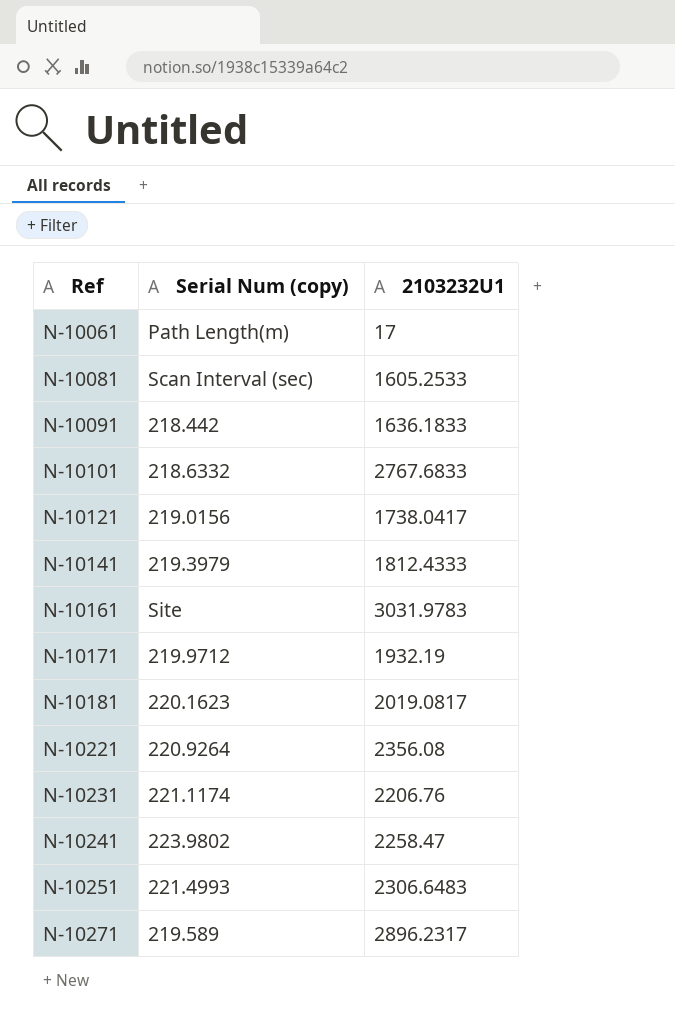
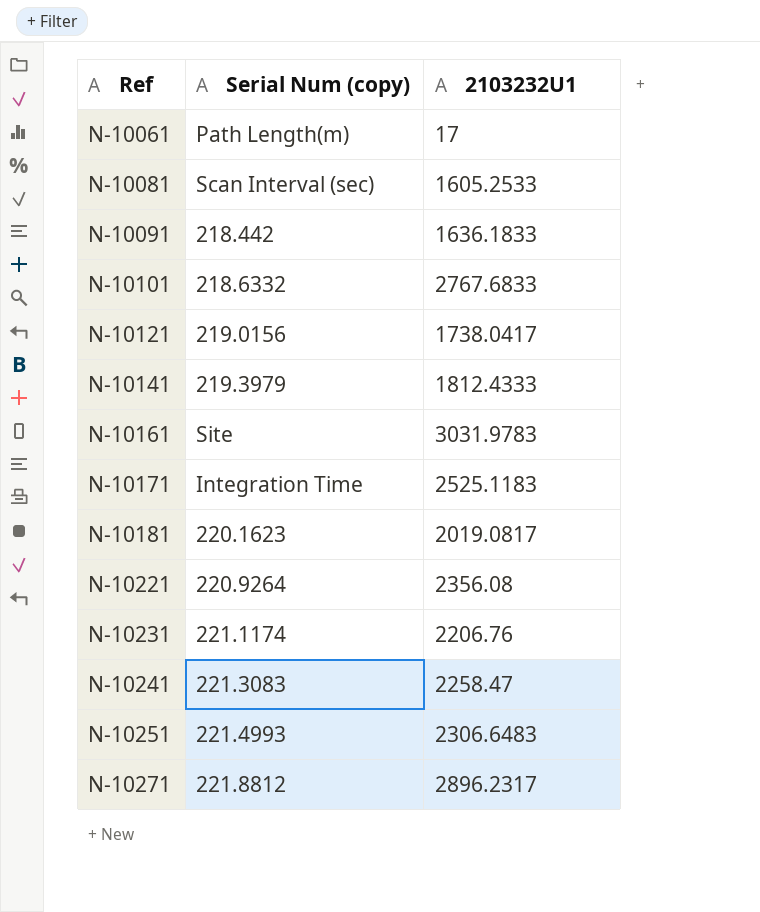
N-10171 | Serial Num (copy): 219.9712 -> Integration Time
N-10171 | 2103232U1: 1932.19 -> 2525.1183
N-10241 | Serial Num (copy): 223.9802 -> 221.3083
N-10271 | Serial Num (copy): 219.589 -> 221.8812

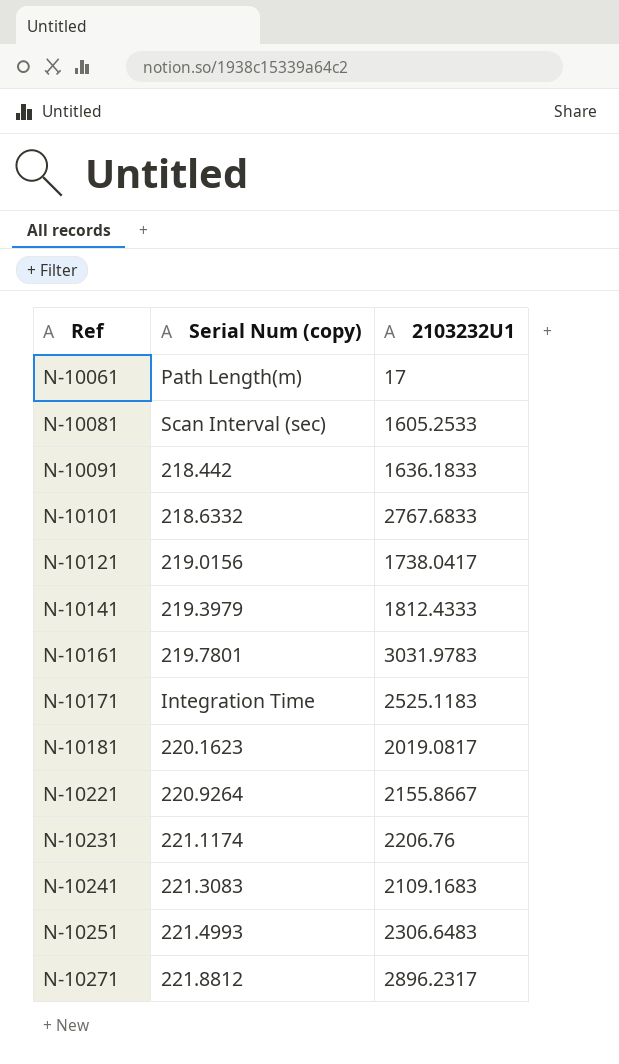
N-10161 | Serial Num (copy): Site -> 219.7801
N-10221 | 2103232U1: 2356.08 -> 2155.8667
N-10241 | 2103232U1: 2258.47 -> 2109.1683

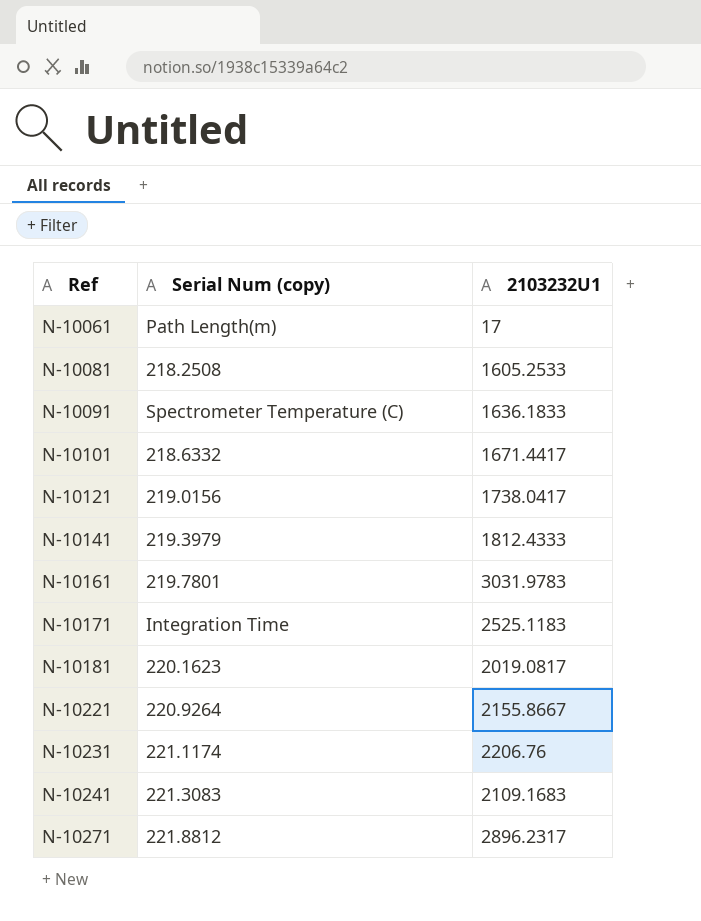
row N-10251: 221.4993 | 2306.6483 -> none
N-10081 | Serial Num (copy): Scan Interval (sec) -> 218.2508
N-10091 | Serial Num (copy): 218.442 -> Spectrometer Temperature (C)
N-10101 | 2103232U1: 2767.6833 -> 1671.4417

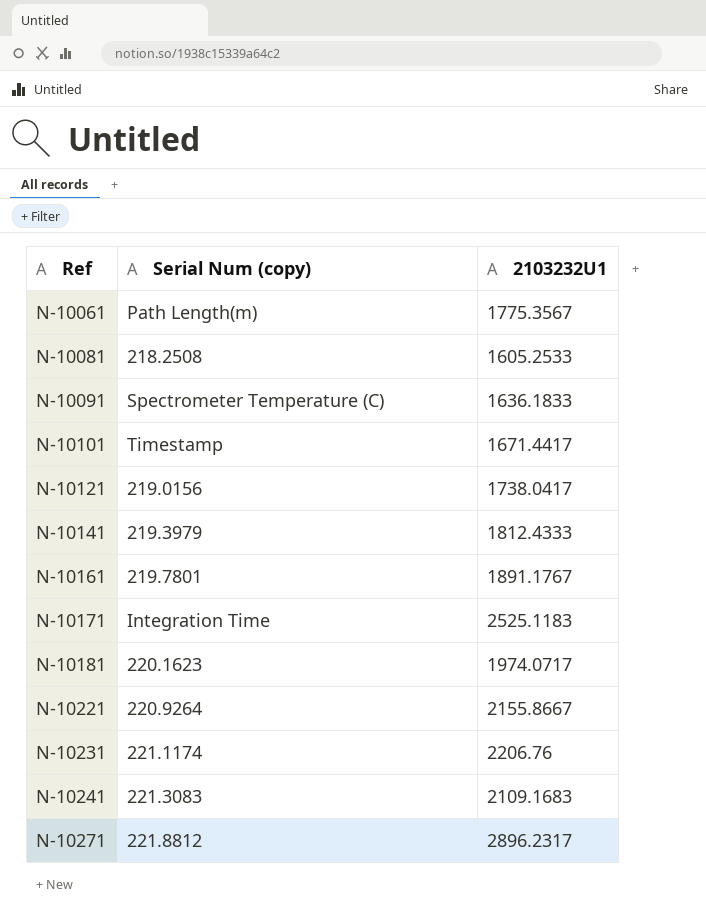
N-10061 | 2103232U1: 17 -> 1775.3567
N-10101 | Serial Num (copy): 218.6332 -> Timestamp
N-10161 | 2103232U1: 3031.9783 -> 1891.1767
N-10181 | 2103232U1: 2019.0817 -> 1974.0717

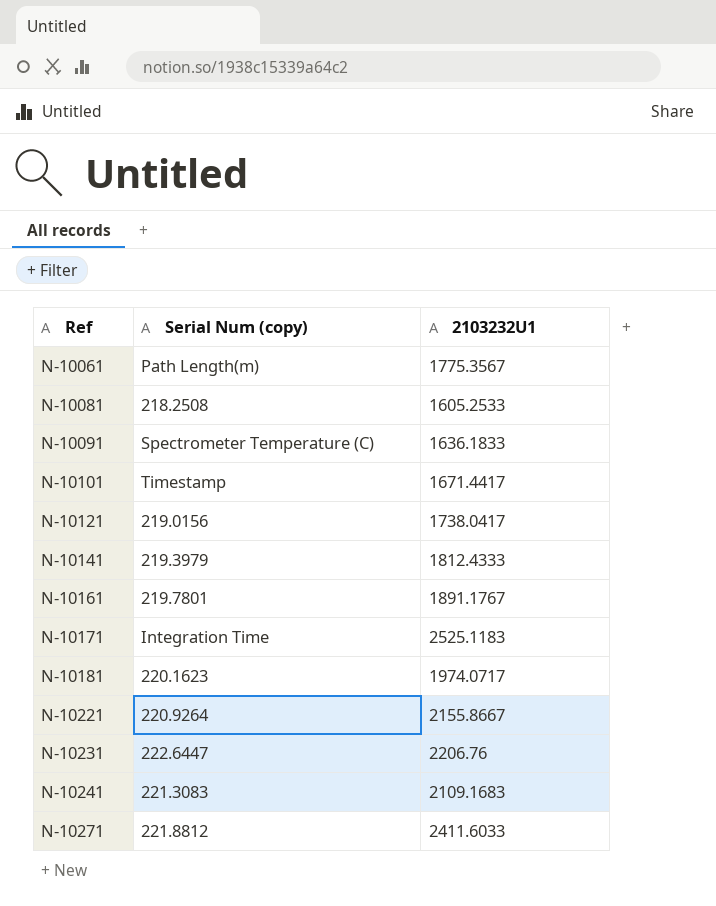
N-10231 | Serial Num (copy): 221.1174 -> 222.6447
N-10271 | 2103232U1: 2896.2317 -> 2411.6033

